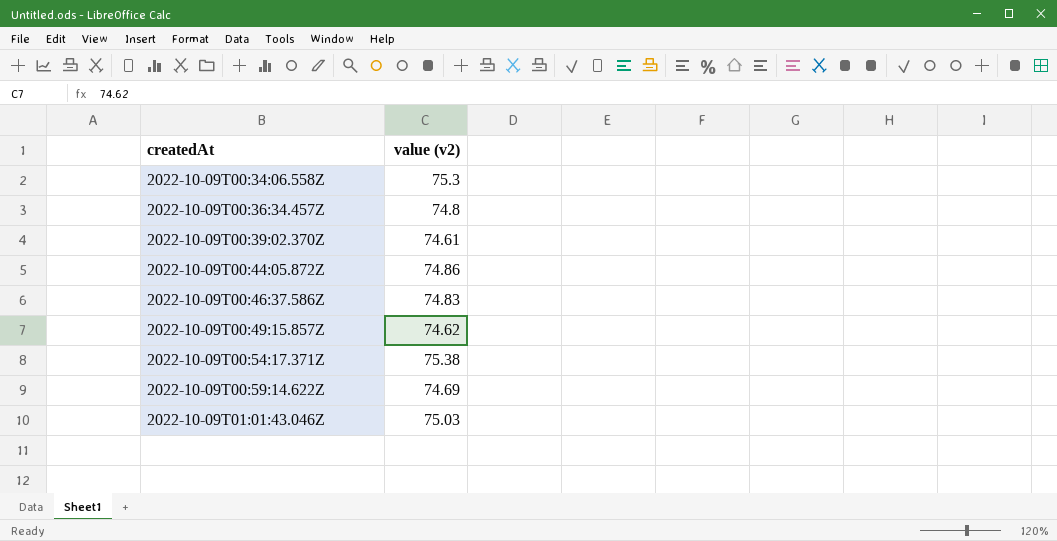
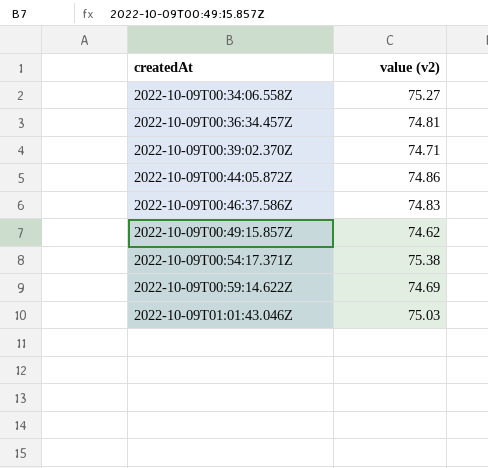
2022-10-09T00:34:06.558Z | value (v2): 75.3 -> 75.27
2022-10-09T00:36:34.457Z | value (v2): 74.8 -> 74.81
2022-10-09T00:39:02.370Z | value (v2): 74.61 -> 74.71

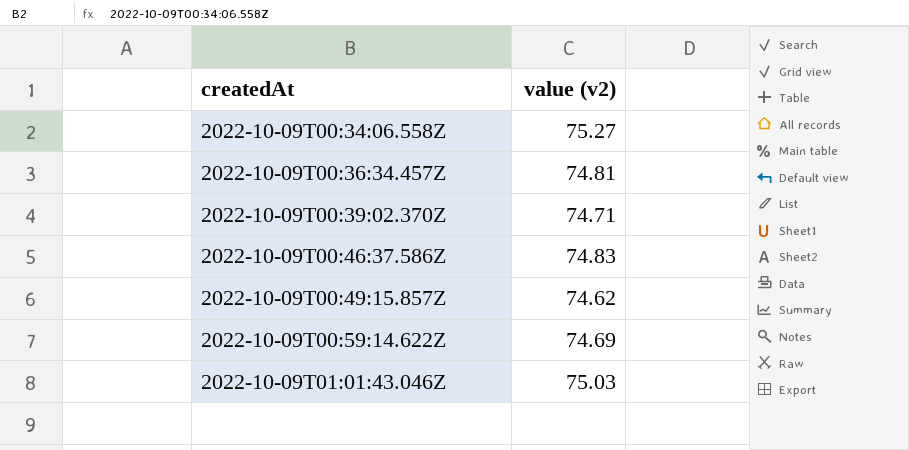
row 2022-10-09T00:44:05.872Z: 74.86 -> none
row 2022-10-09T00:54:17.371Z: 75.38 -> none

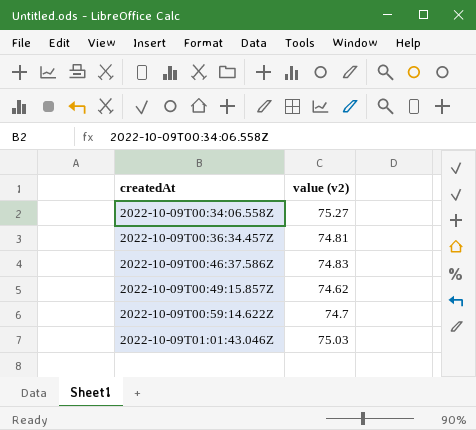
row 2022-10-09T00:39:02.370Z: 74.71 -> none
2022-10-09T00:59:14.622Z | value (v2): 74.69 -> 74.7

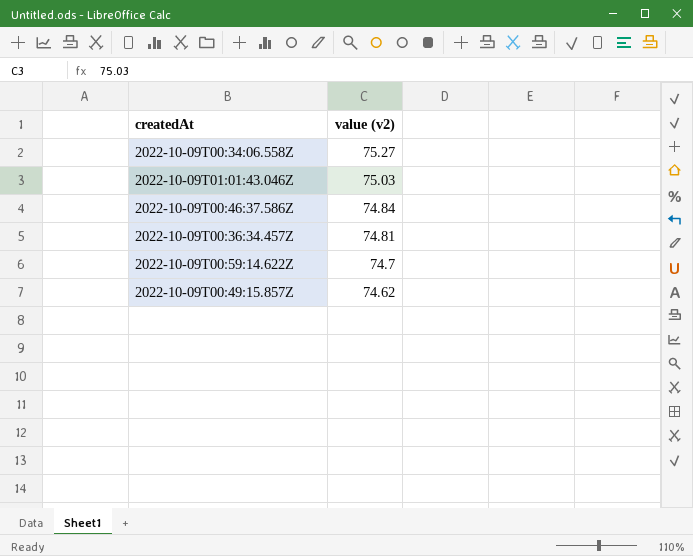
row order: createdAt ascending -> value (v2) descending
2022-10-09T00:46:37.586Z | value (v2): 74.83 -> 74.84

